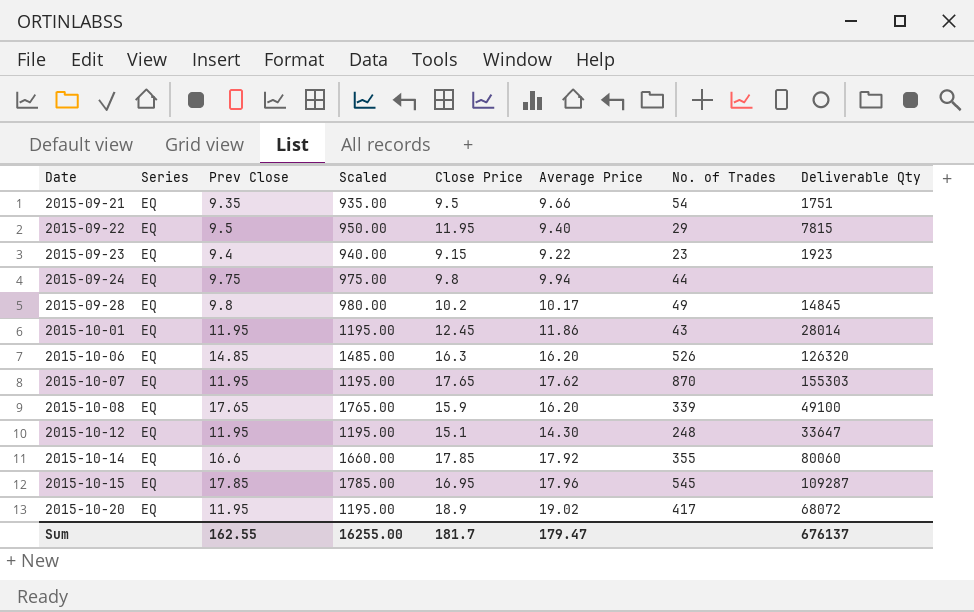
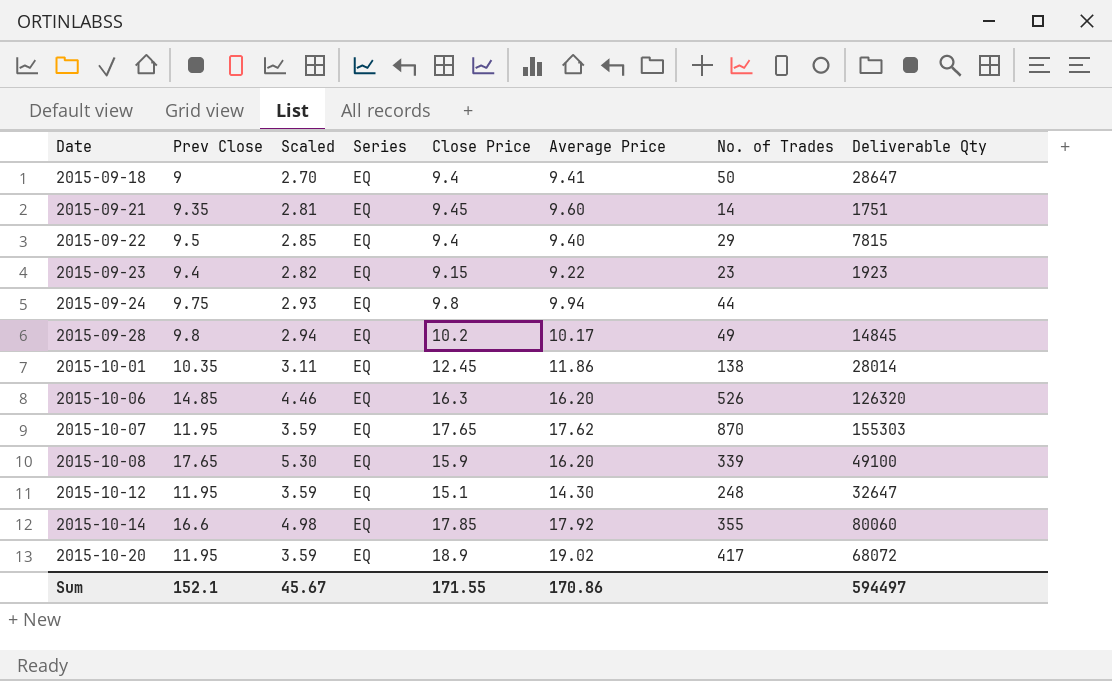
column Scaled | formula: [Prev Close] * 100 -> [Prev Close] * 0.3
column Series | position: 2 -> 4
row 2015-10-15: EQ | 17.85 | 1785.00 | 16.95 | 17.96 | 545 | 109287 -> none
row 2015-09-18: none -> 9 | 2.70 | EQ | 9.4 | 9.41 | 50 | 28647
2015-09-21 | Close Price: 9.5 -> 9.45
2015-09-21 | Average Price: 9.66 -> 9.60
2015-09-21 | No. of Trades: 54 -> 14
2015-09-22 | Close Price: 11.95 -> 9.4
2015-10-01 | Prev Close: 11.95 -> 10.35
2015-10-01 | No. of Trades: 43 -> 138
2015-10-12 | Deliverable Qty: 33647 -> 32647
Sum | Prev Close: 162.55 -> 152.1
Sum | Scaled: 16255.00 -> 45.67
Sum | Close Price: 181.7 -> 171.55
Sum | Average Price: 179.47 -> 170.86
Sum | Deliverable Qty: 676137 -> 594497

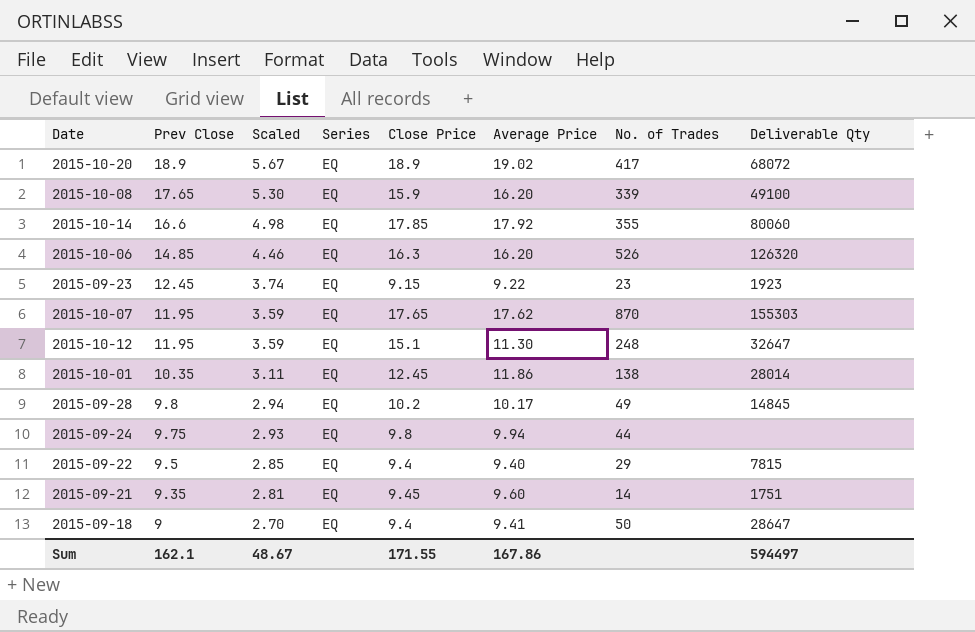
row order: Date ascending -> Prev Close descending
2015-10-20 | Prev Close: 11.95 -> 18.9
2015-10-20 | Scaled: 3.59 -> 5.67
2015-09-23 | Prev Close: 9.4 -> 12.45
2015-09-23 | Scaled: 2.82 -> 3.74
2015-10-12 | Average Price: 14.30 -> 11.30
Sum | Prev Close: 152.1 -> 162.1
Sum | Scaled: 45.67 -> 48.67
Sum | Average Price: 170.86 -> 167.86

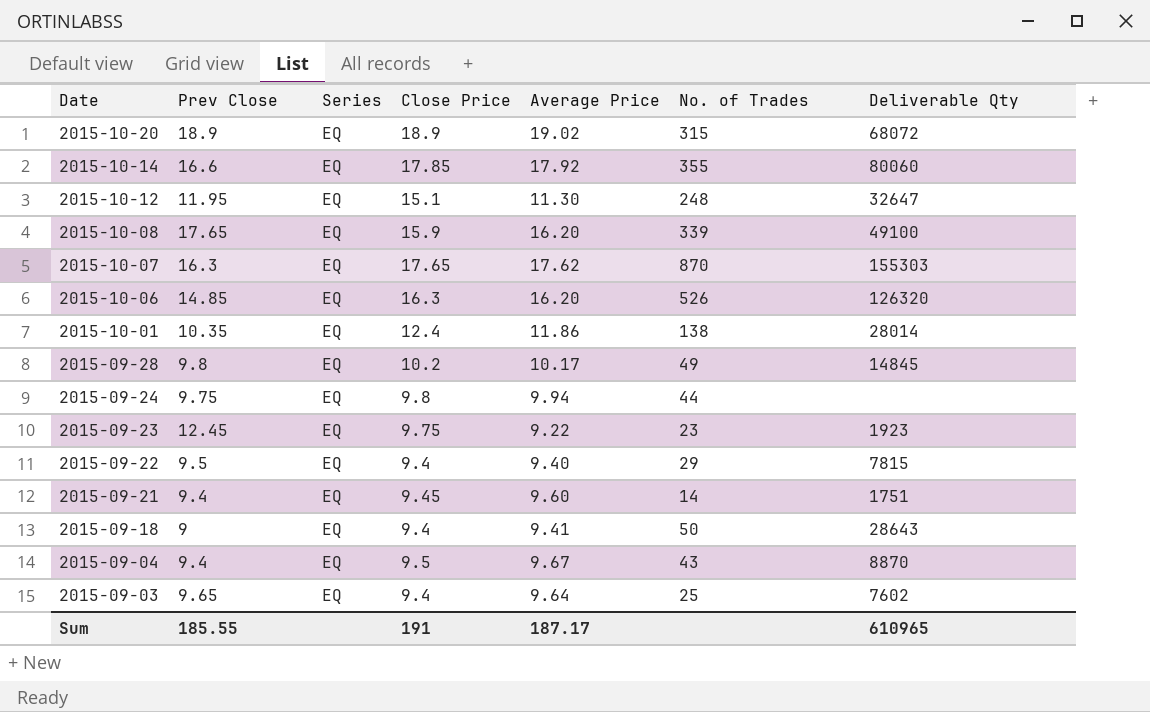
row order: Prev Close descending -> Date descending
column Scaled | formula: [Prev Close] * 0.3 -> none
2015-10-20 | No. of Trades: 417 -> 315
2015-10-07 | Prev Close: 11.95 -> 16.3
2015-10-01 | Close Price: 12.45 -> 12.4
2015-09-23 | Close Price: 9.15 -> 9.75
2015-09-21 | Prev Close: 9.35 -> 9.4
2015-09-18 | Deliverable Qty: 28647 -> 28643
row 2015-09-04: none -> 9.4 | EQ | 9.5 | 9.67 | 43 | 8870
row 2015-09-03: none -> 9.65 | EQ | 9.4 | 9.64 | 25 | 7602
Sum | Prev Close: 162.1 -> 185.55
Sum | Close Price: 171.55 -> 191
Sum | Average Price: 167.86 -> 187.17
Sum | Deliverable Qty: 594497 -> 610965

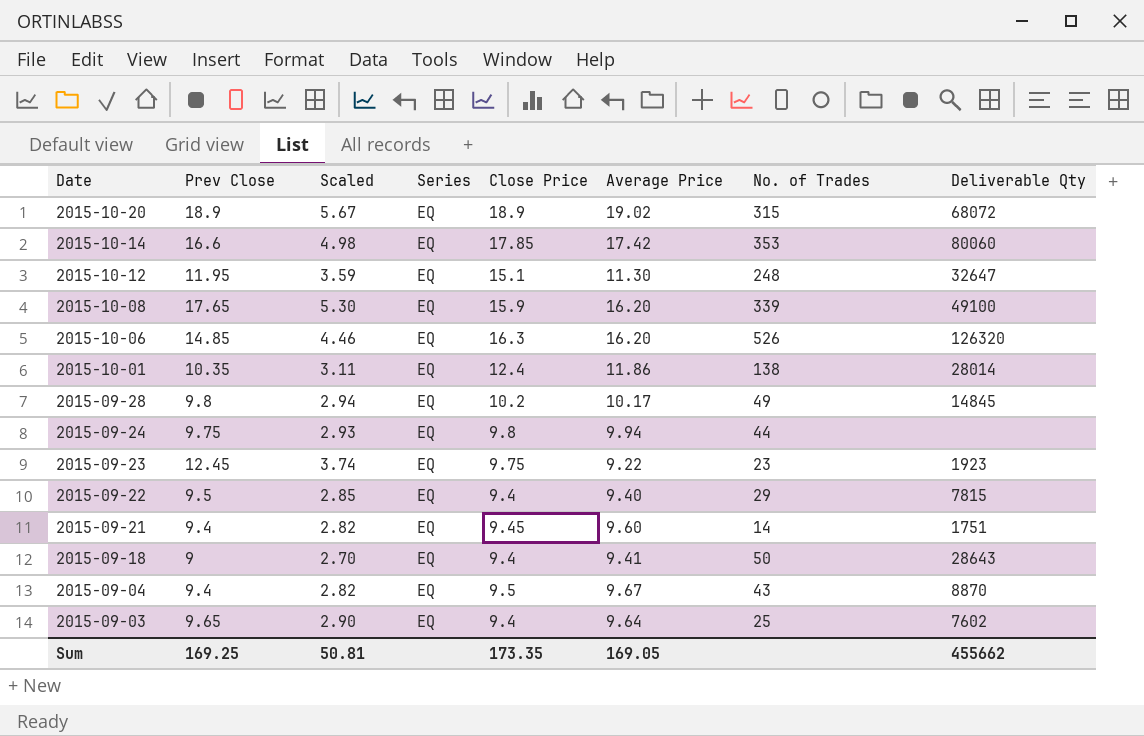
column Scaled | formula: none -> [Prev Close] * 0.3
row 2015-10-07: 16.3 | EQ | 17.65 | 17.62 | 870 | 155303 -> none
2015-10-14 | Average Price: 17.92 -> 17.42
2015-10-14 | No. of Trades: 355 -> 353
Sum | Prev Close: 185.55 -> 169.25
Sum | Close Price: 191 -> 173.35
Sum | Average Price: 187.17 -> 169.05
Sum | Deliverable Qty: 610965 -> 455662

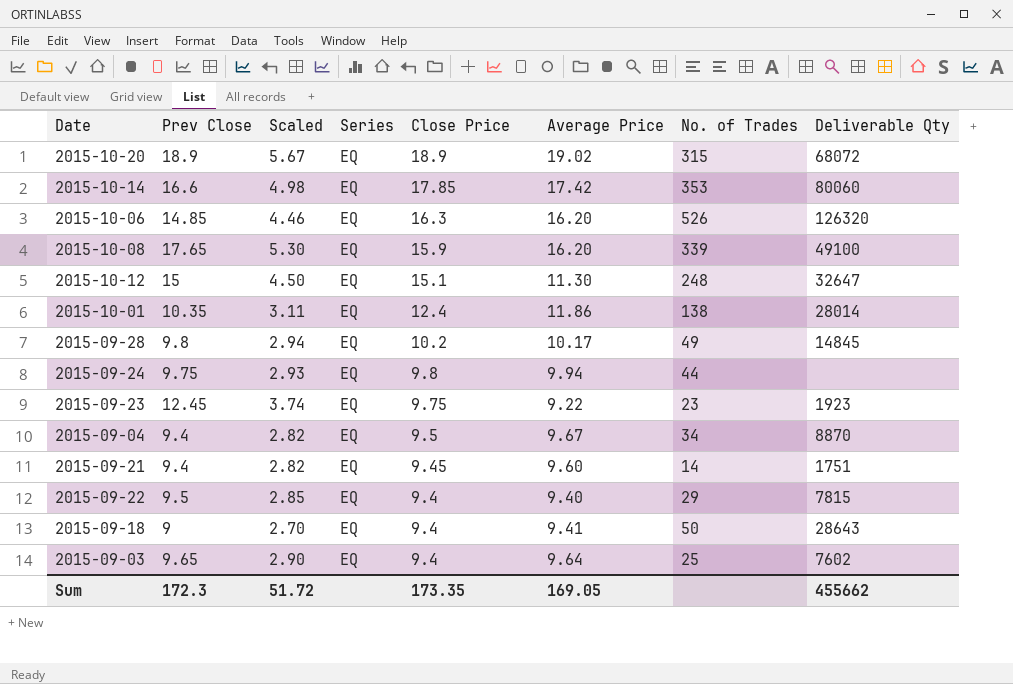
row order: Date descending -> Close Price descending
2015-10-12 | Prev Close: 11.95 -> 15
2015-10-12 | Scaled: 3.59 -> 4.50
2015-09-04 | No. of Trades: 43 -> 34
Sum | Prev Close: 169.25 -> 172.3
Sum | Scaled: 50.81 -> 51.72

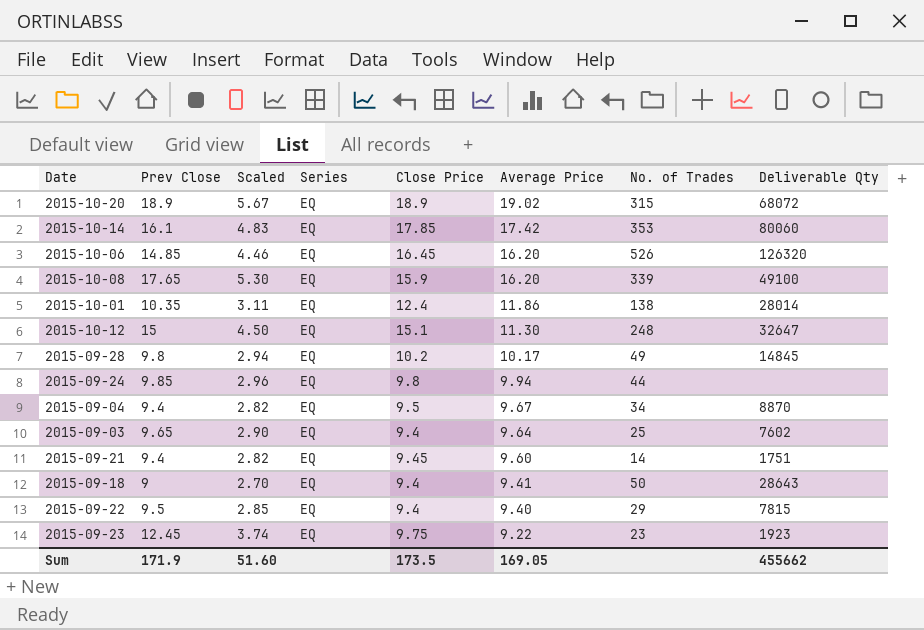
row order: Close Price descending -> Average Price descending
2015-10-14 | Prev Close: 16.6 -> 16.1
2015-10-14 | Scaled: 4.98 -> 4.83
2015-10-06 | Close Price: 16.3 -> 16.45
2015-09-24 | Prev Close: 9.75 -> 9.85
2015-09-24 | Scaled: 2.93 -> 2.96
Sum | Prev Close: 172.3 -> 171.9
Sum | Scaled: 51.72 -> 51.60
Sum | Close Price: 173.35 -> 173.5

